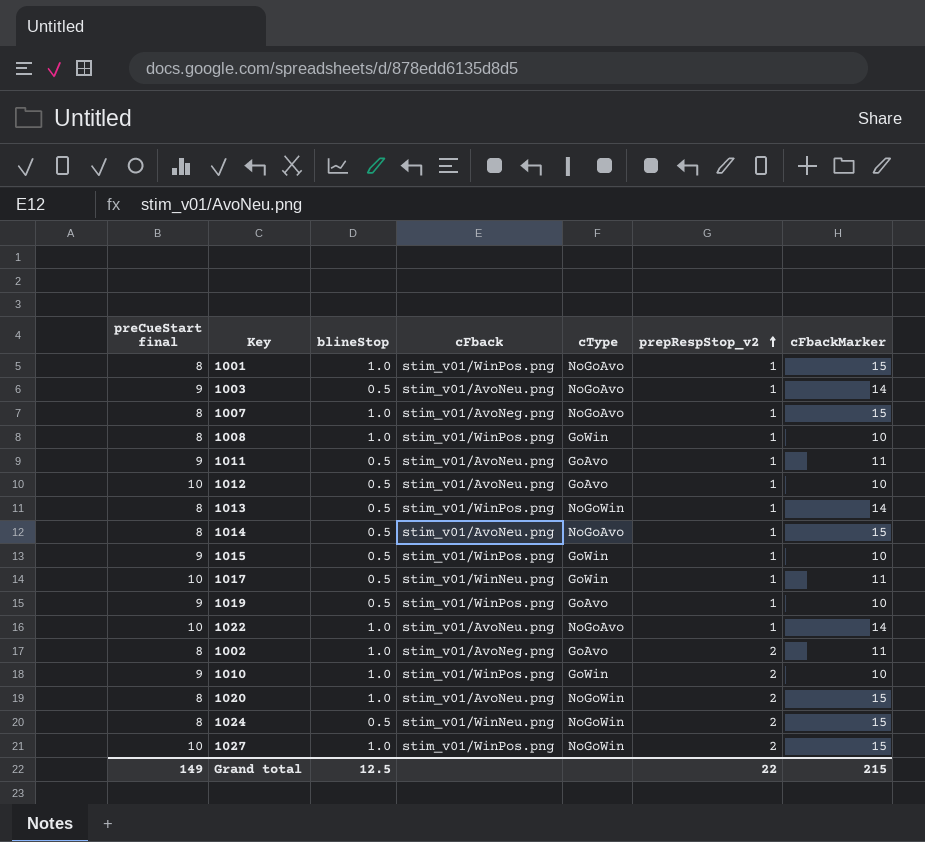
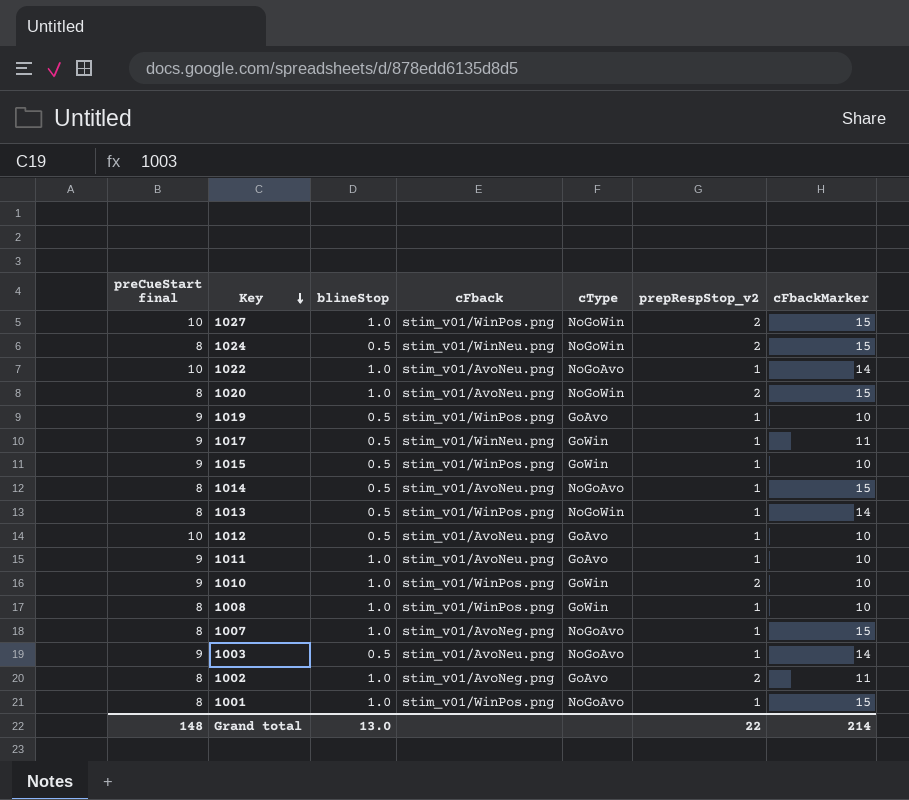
row order: prepRespStop_v2 ascending -> Key descending
1017 | preCueStart final: 10 -> 9
1011 | blineStop: 0.5 -> 1.0
1011 | cFbackMarker: 11 -> 10
Grand total | preCueStart final: 149 -> 148
Grand total | blineStop: 12.5 -> 13.0
Grand total | cFbackMarker: 215 -> 214

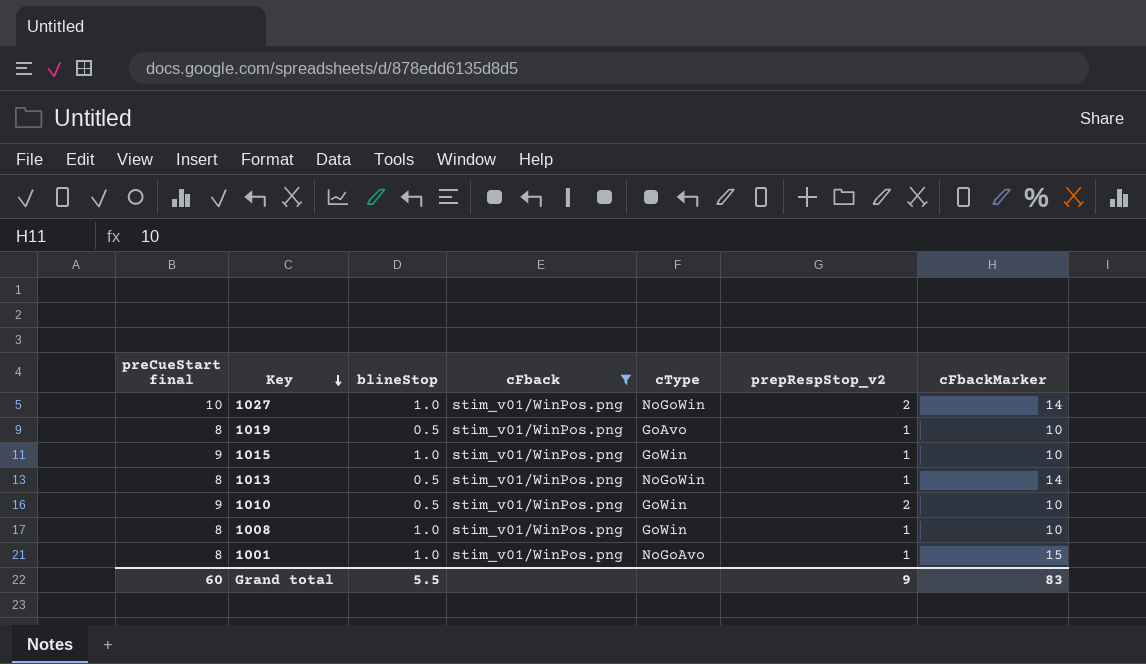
filter: none -> cFback = stim_v01/WinPos.png
1027 | cFbackMarker: 15 -> 14
1019 | preCueStart final: 9 -> 8
1015 | blineStop: 0.5 -> 1.0
1010 | blineStop: 1.0 -> 0.5
Grand total | preCueStart final: 148 -> 60
Grand total | blineStop: 13.0 -> 5.5
Grand total | prepRespStop_v2: 22 -> 9
Grand total | cFbackMarker: 214 -> 83

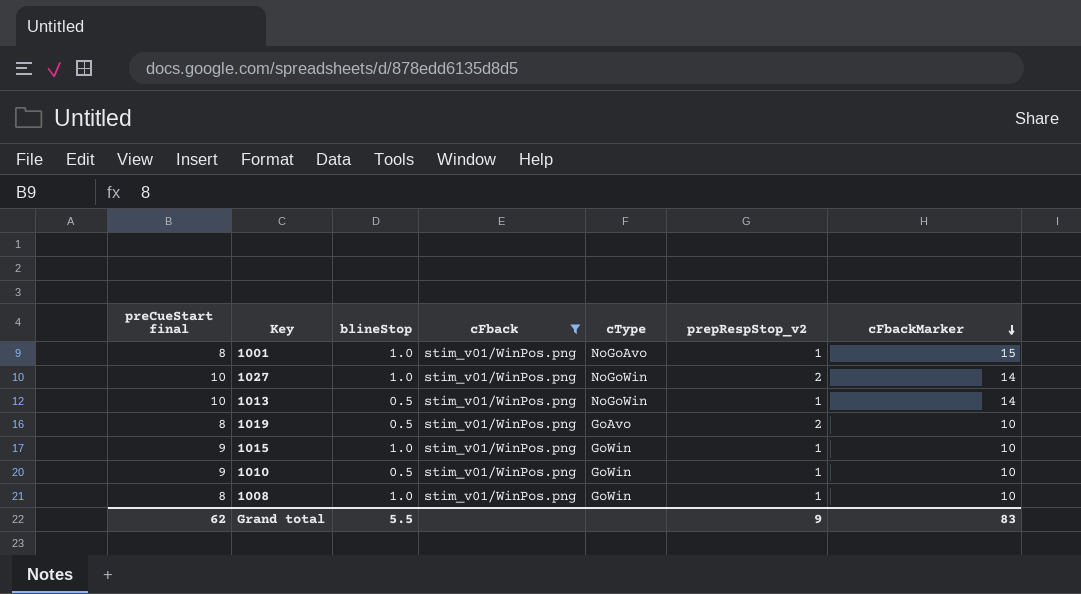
row order: Key descending -> cFbackMarker descending
1013 | preCueStart final: 8 -> 10
1019 | prepRespStop_v2: 1 -> 2
1010 | prepRespStop_v2: 2 -> 1
Grand total | preCueStart final: 60 -> 62

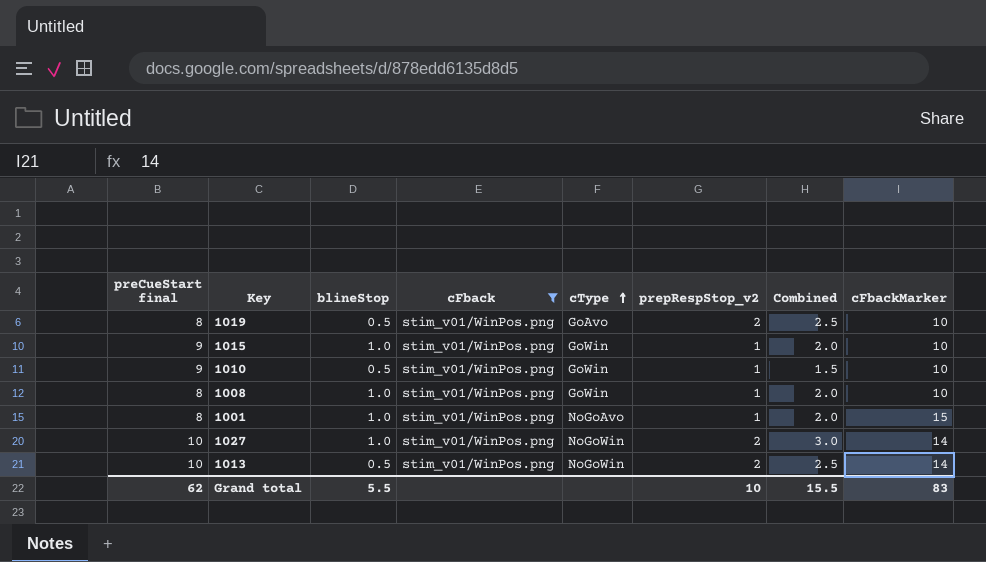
row order: cFbackMarker descending -> cType ascending
column Combined | formula: none -> [blineStop] + [prepRespStop_v2]
1013 | prepRespStop_v2: 1 -> 2
Grand total | prepRespStop_v2: 9 -> 10

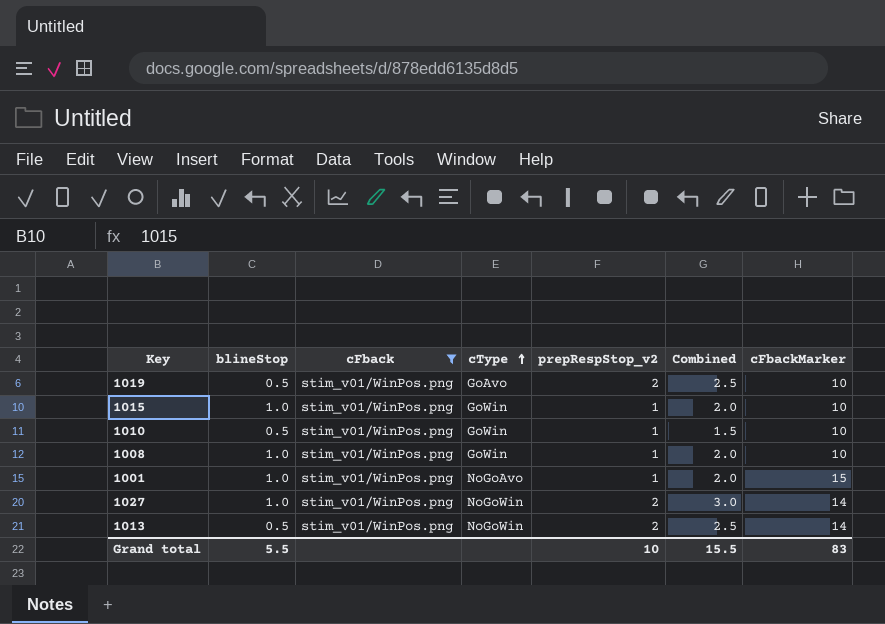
column preCueStart final | position: 1 -> none

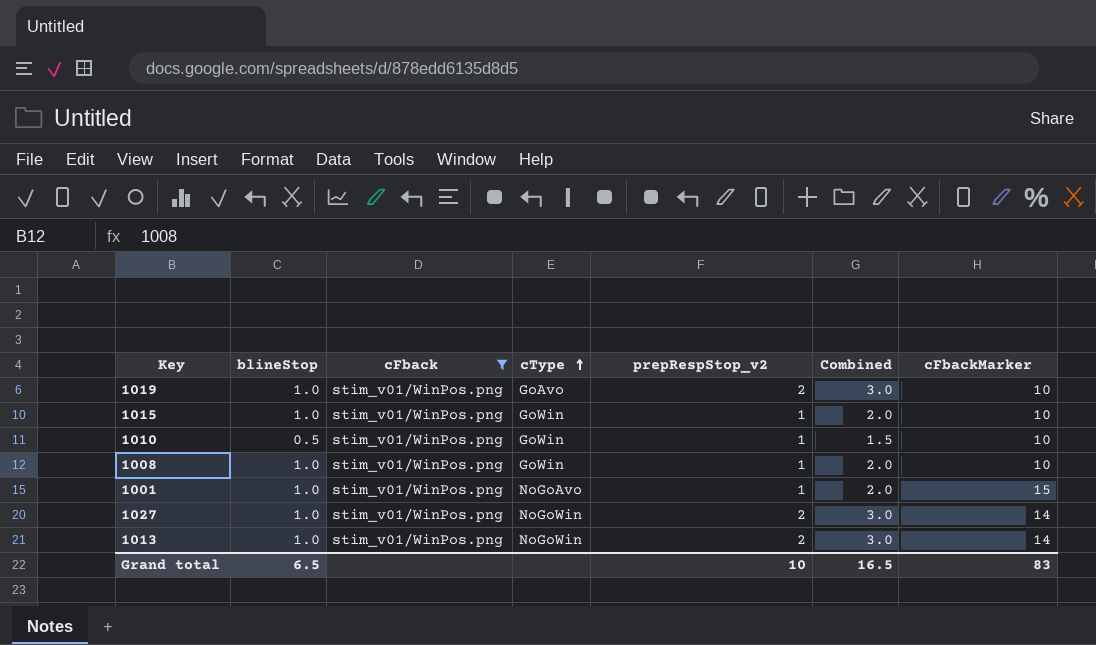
1019 | blineStop: 0.5 -> 1.0
1019 | Combined: 2.5 -> 3.0
1013 | blineStop: 0.5 -> 1.0
1013 | Combined: 2.5 -> 3.0
Grand total | blineStop: 5.5 -> 6.5
Grand total | Combined: 15.5 -> 16.5

